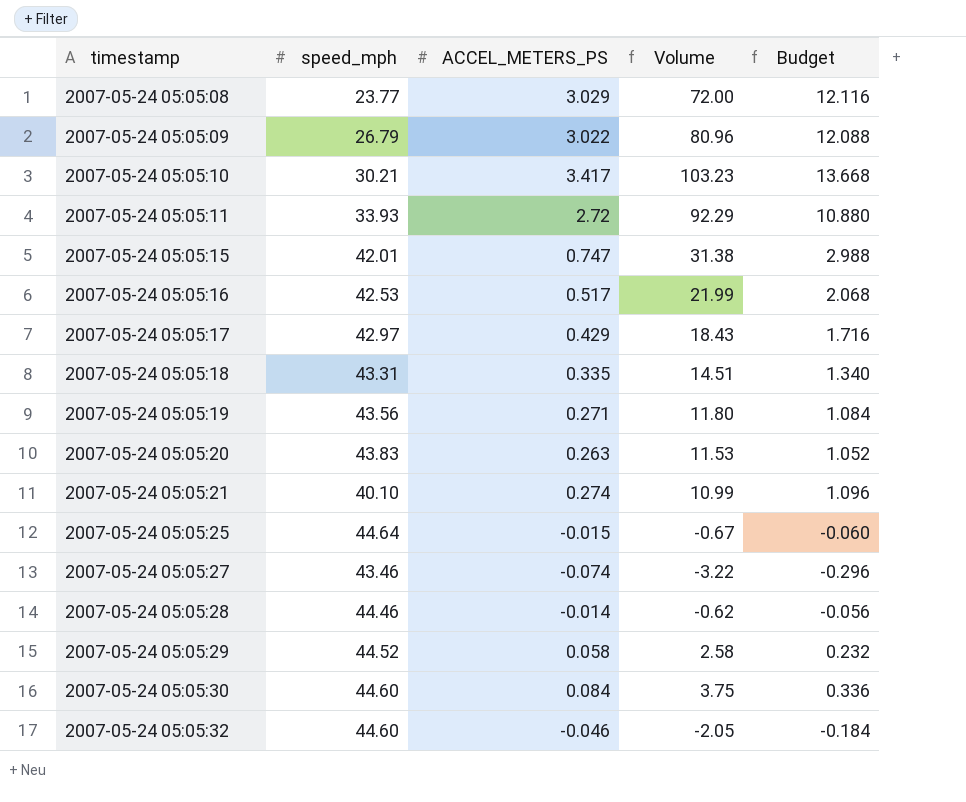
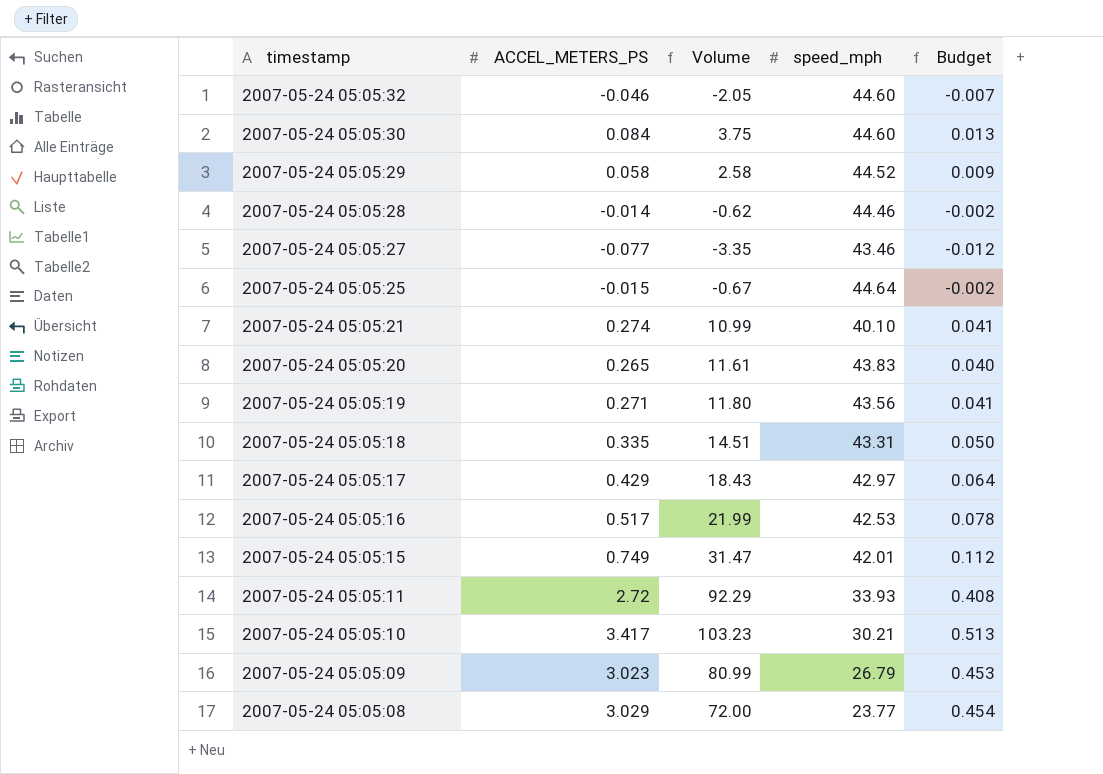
row order: timestamp ascending -> timestamp descending
column speed_mph | position: 2 -> 4
column Budget | formula: [ACCEL_METERS_PS] * 4 -> [ACCEL_METERS_PS] * 0.15
2007-05-24 05:05:27 | ACCEL_METERS_PS: -0.074 -> -0.077
2007-05-24 05:05:27 | Volume: -3.22 -> -3.35
2007-05-24 05:05:20 | ACCEL_METERS_PS: 0.263 -> 0.265
2007-05-24 05:05:20 | Volume: 11.53 -> 11.61
2007-05-24 05:05:15 | ACCEL_METERS_PS: 0.747 -> 0.749
2007-05-24 05:05:15 | Volume: 31.38 -> 31.47
2007-05-24 05:05:09 | ACCEL_METERS_PS: 3.022 -> 3.023
2007-05-24 05:05:09 | Volume: 80.96 -> 80.99

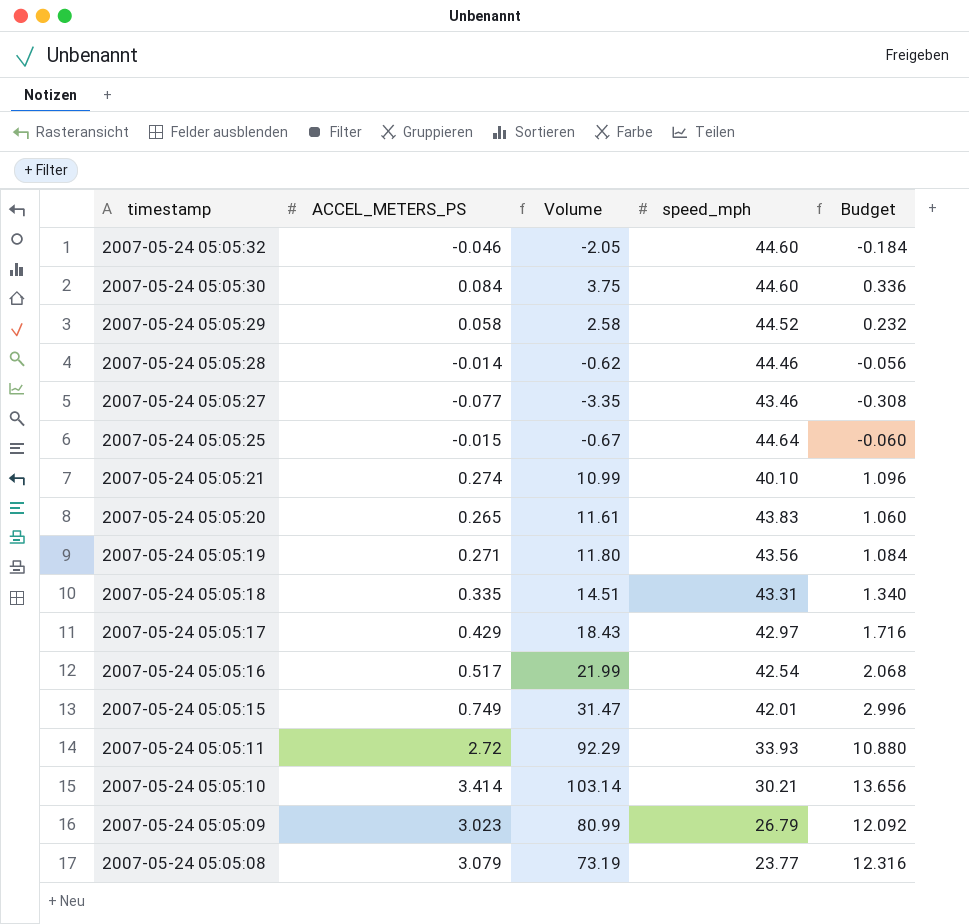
column Budget | formula: [ACCEL_METERS_PS] * 0.15 -> [ACCEL_METERS_PS] * 4
2007-05-24 05:05:16 | speed_mph: 42.53 -> 42.54
2007-05-24 05:05:10 | ACCEL_METERS_PS: 3.417 -> 3.414
2007-05-24 05:05:10 | Volume: 103.23 -> 103.14
2007-05-24 05:05:08 | ACCEL_METERS_PS: 3.029 -> 3.079
2007-05-24 05:05:08 | Volume: 72.00 -> 73.19

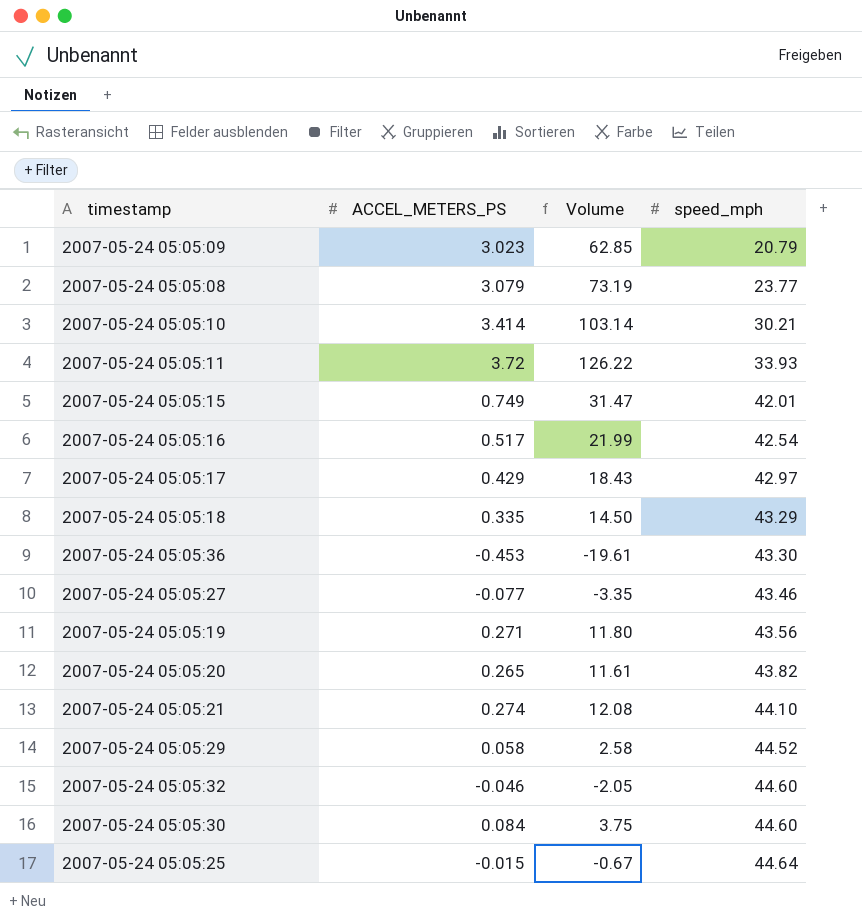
row order: timestamp descending -> speed_mph ascending
column Budget | formula: [ACCEL_METERS_PS] * 4 -> none
row 2007-05-24 05:05:28: -0.014 | -0.62 | 44.46 | -0.056 -> none
2007-05-24 05:05:09 | Volume: 80.99 -> 62.85
2007-05-24 05:05:09 | speed_mph: 26.79 -> 20.79
2007-05-24 05:05:11 | ACCEL_METERS_PS: 2.72 -> 3.72
2007-05-24 05:05:11 | Volume: 92.29 -> 126.22
2007-05-24 05:05:18 | Volume: 14.51 -> 14.50
2007-05-24 05:05:18 | speed_mph: 43.31 -> 43.29
row 2007-05-24 05:05:36: none -> -0.453 | -19.61 | 43.30
2007-05-24 05:05:20 | speed_mph: 43.83 -> 43.82
2007-05-24 05:05:21 | Volume: 10.99 -> 12.08
2007-05-24 05:05:21 | speed_mph: 40.10 -> 44.10

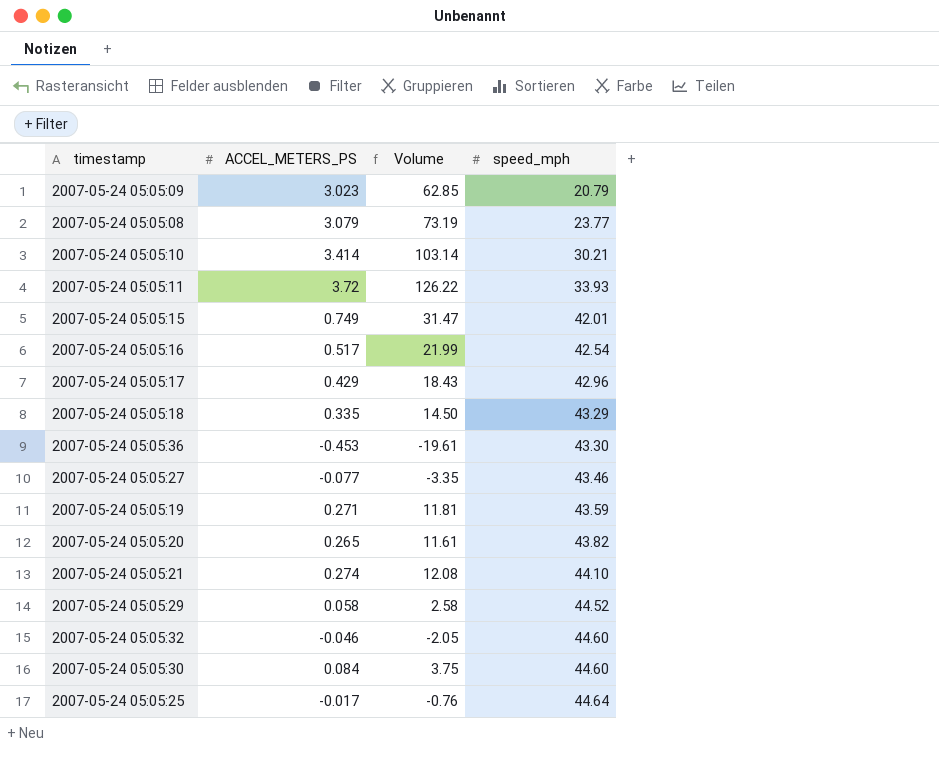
2007-05-24 05:05:17 | speed_mph: 42.97 -> 42.96
2007-05-24 05:05:19 | Volume: 11.80 -> 11.81
2007-05-24 05:05:19 | speed_mph: 43.56 -> 43.59
2007-05-24 05:05:25 | ACCEL_METERS_PS: -0.015 -> -0.017
2007-05-24 05:05:25 | Volume: -0.67 -> -0.76

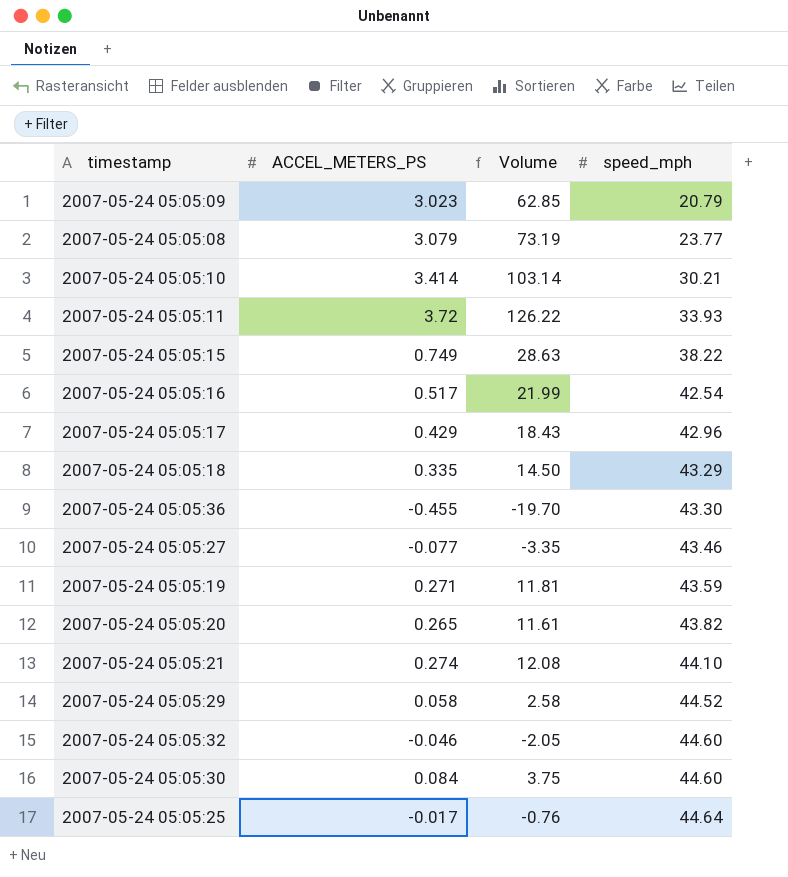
2007-05-24 05:05:15 | Volume: 31.47 -> 28.63
2007-05-24 05:05:15 | speed_mph: 42.01 -> 38.22
2007-05-24 05:05:36 | ACCEL_METERS_PS: -0.453 -> -0.455
2007-05-24 05:05:36 | Volume: -19.61 -> -19.70

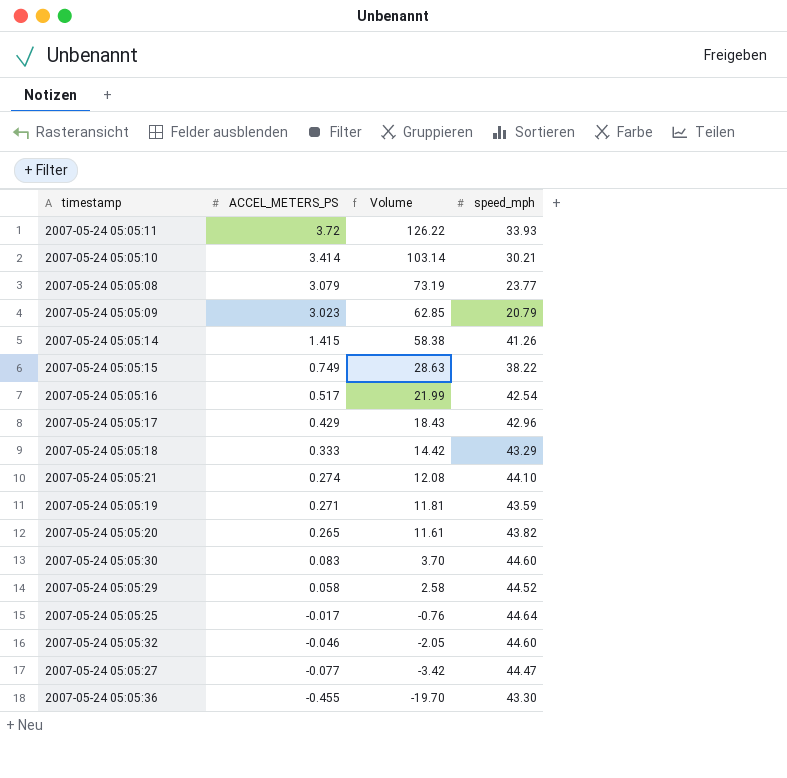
row order: speed_mph ascending -> ACCEL_METERS_PS descending
row 2007-05-24 05:05:14: none -> 1.415 | 58.38 | 41.26
2007-05-24 05:05:18 | ACCEL_METERS_PS: 0.335 -> 0.333
2007-05-24 05:05:18 | Volume: 14.50 -> 14.42
2007-05-24 05:05:30 | ACCEL_METERS_PS: 0.084 -> 0.083
2007-05-24 05:05:30 | Volume: 3.75 -> 3.70
2007-05-24 05:05:27 | Volume: -3.35 -> -3.42
2007-05-24 05:05:27 | speed_mph: 43.46 -> 44.47

